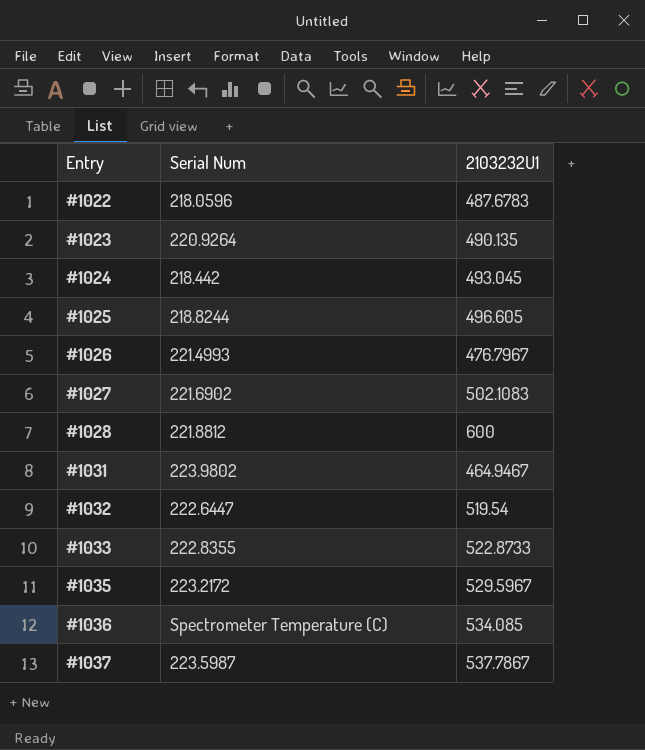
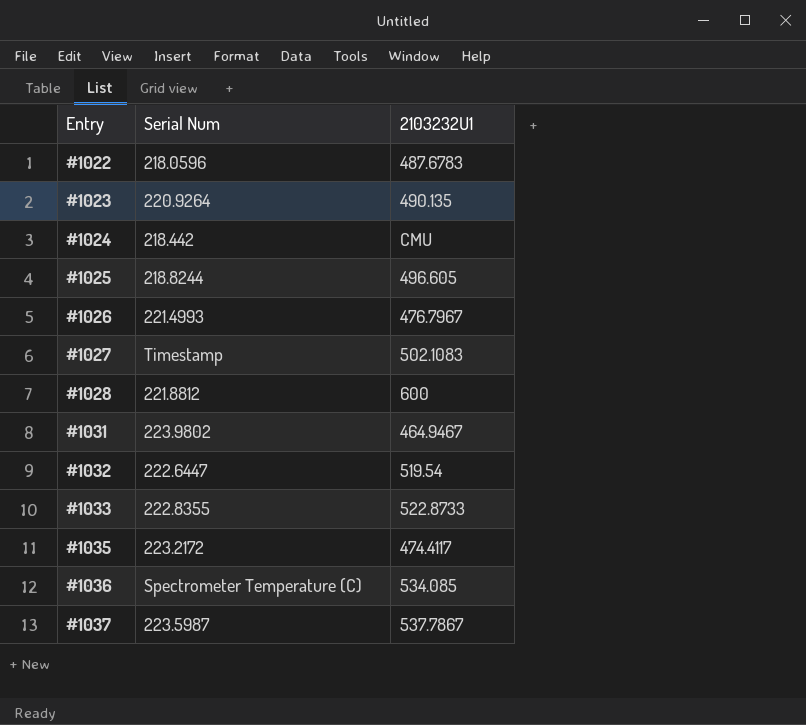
#1024 | 2103232U1: 493.045 -> CMU
#1027 | Serial Num: 221.6902 -> Timestamp
#1035 | 2103232U1: 529.5967 -> 474.4117

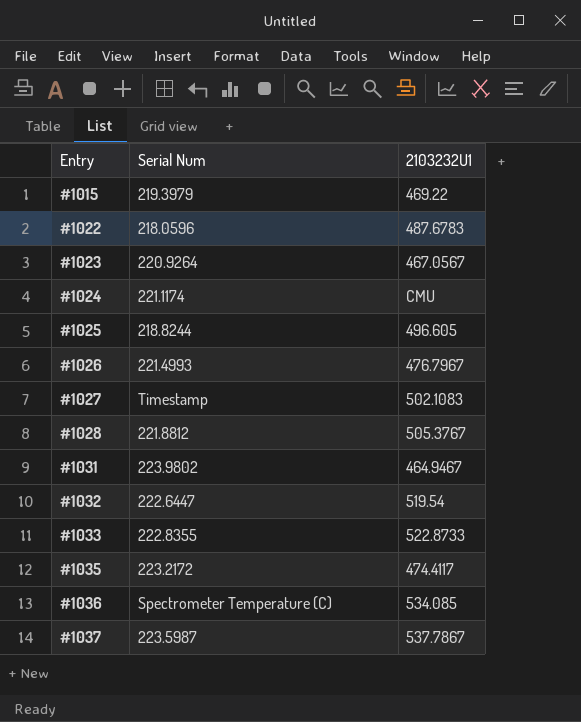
row #1015: none -> 219.3979 | 469.22
#1023 | 2103232U1: 490.135 -> 467.0567
#1024 | Serial Num: 218.442 -> 221.1174
#1028 | 2103232U1: 600 -> 505.3767

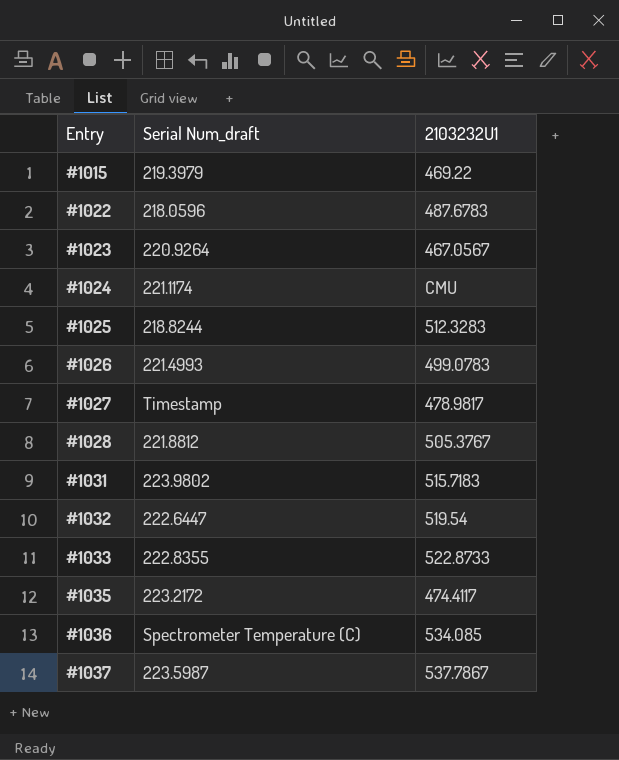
column name: Serial Num -> Serial Num_draft
#1025 | 2103232U1: 496.605 -> 512.3283
#1026 | 2103232U1: 476.7967 -> 499.0783
#1027 | 2103232U1: 502.1083 -> 478.9817
#1031 | 2103232U1: 464.9467 -> 515.7183

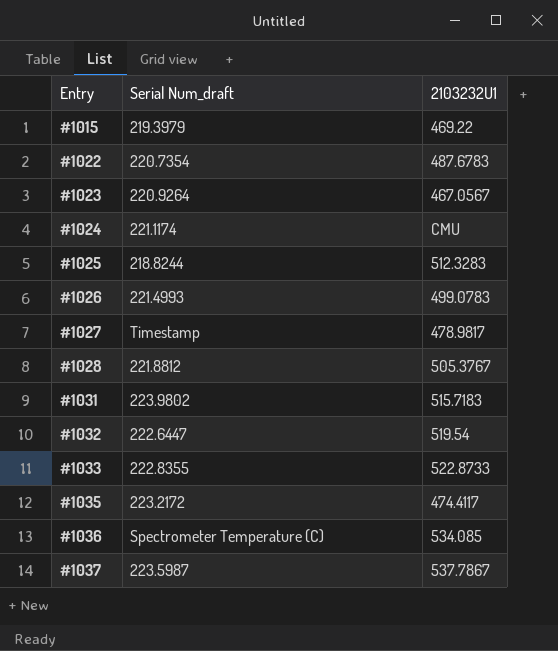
#1022 | Serial Num_draft: 218.0596 -> 220.7354

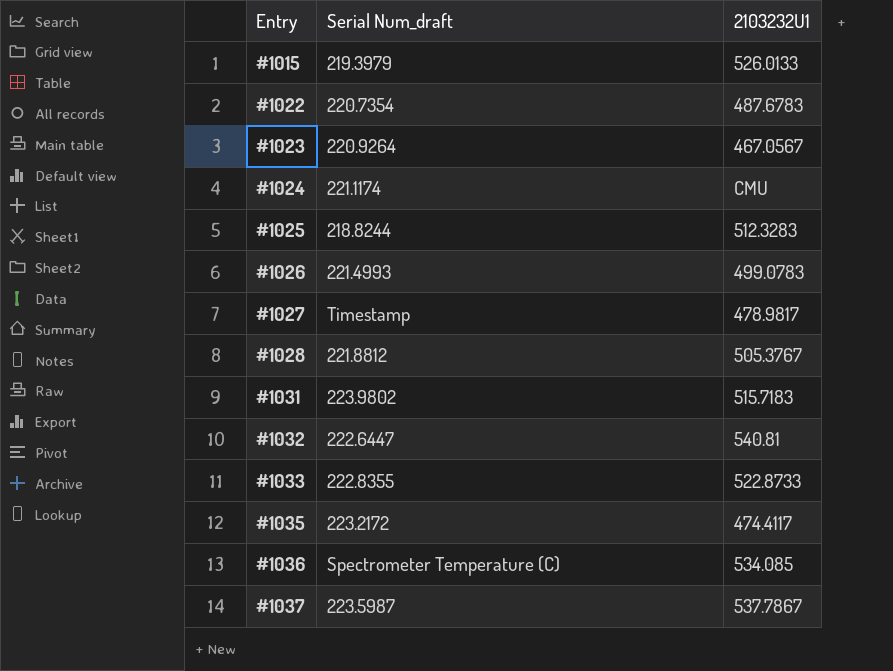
#1015 | 2103232U1: 469.22 -> 526.0133
#1032 | 2103232U1: 519.54 -> 540.81

